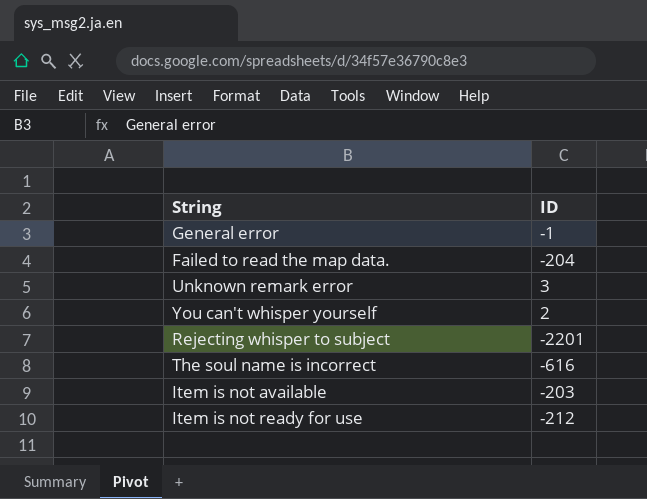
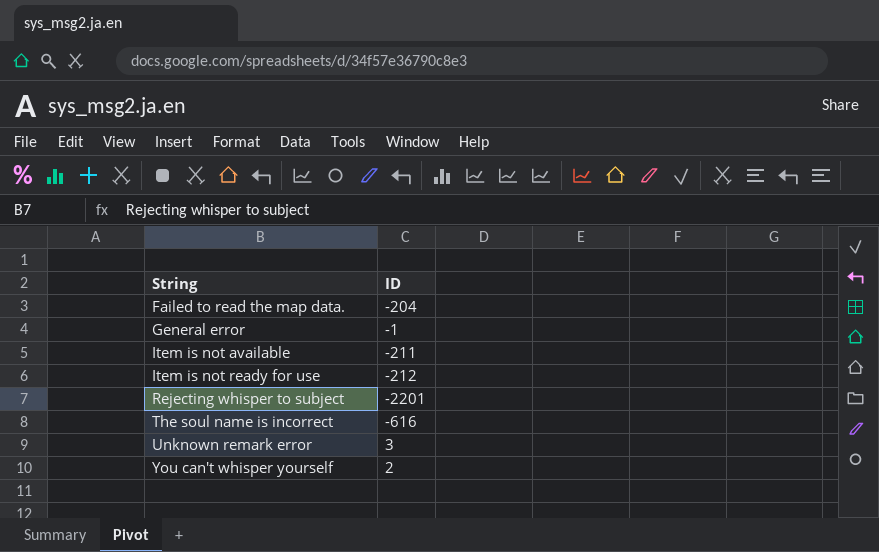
row order: none -> String ascending
Item is not available | ID: -203 -> -211

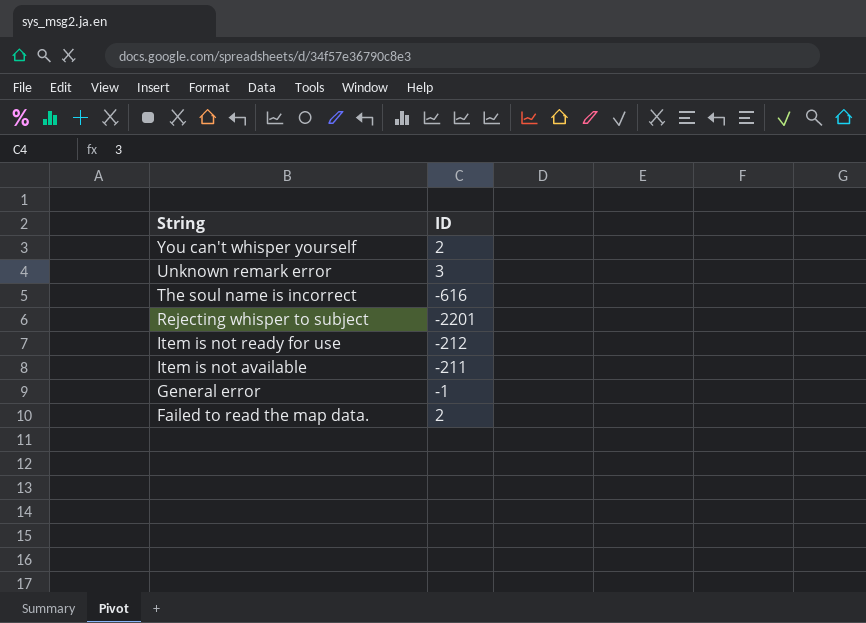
row order: String ascending -> String descending
Failed to read the map data. | ID: -204 -> 2

